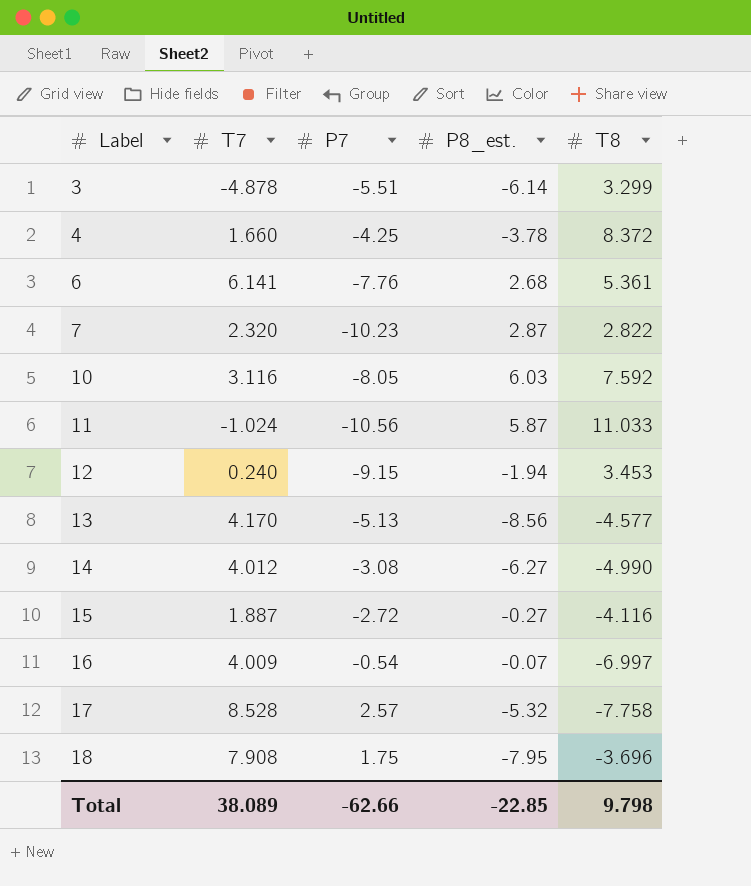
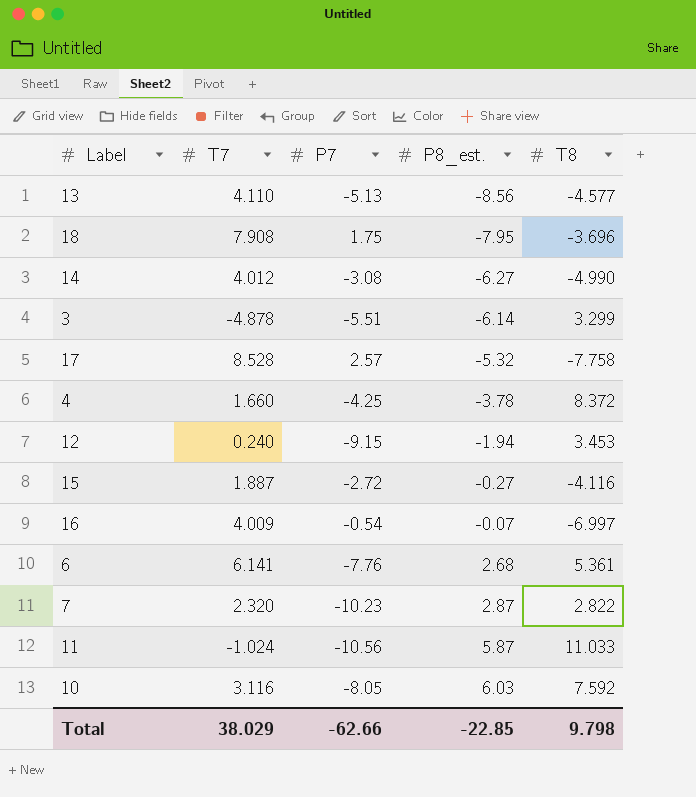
row order: Label ascending -> P8_est. ascending
13 | T7: 4.170 -> 4.110
Total | T7: 38.089 -> 38.029

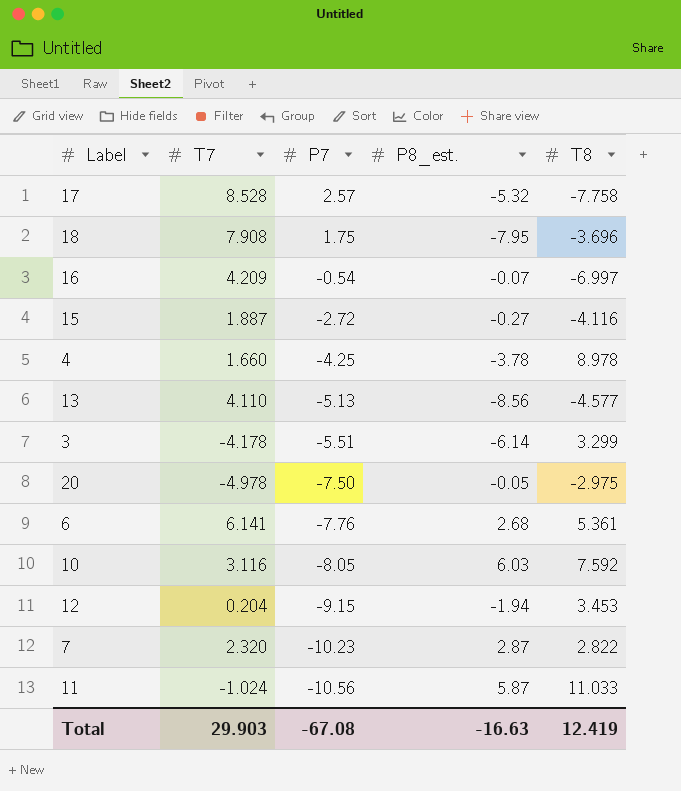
row order: P8_est. ascending -> P7 descending
row 14: 4.012 | -3.08 | -6.27 | -4.990 -> none
16 | T7: 4.009 -> 4.209
4 | T8: 8.372 -> 8.978
3 | T7: -4.878 -> -4.178
row 20: none -> -4.978 | -7.50 | -0.05 | -2.975
12 | T7: 0.240 -> 0.204
Total | T7: 38.029 -> 29.903
Total | P7: -62.66 -> -67.08
Total | P8_est.: -22.85 -> -16.63
Total | T8: 9.798 -> 12.419

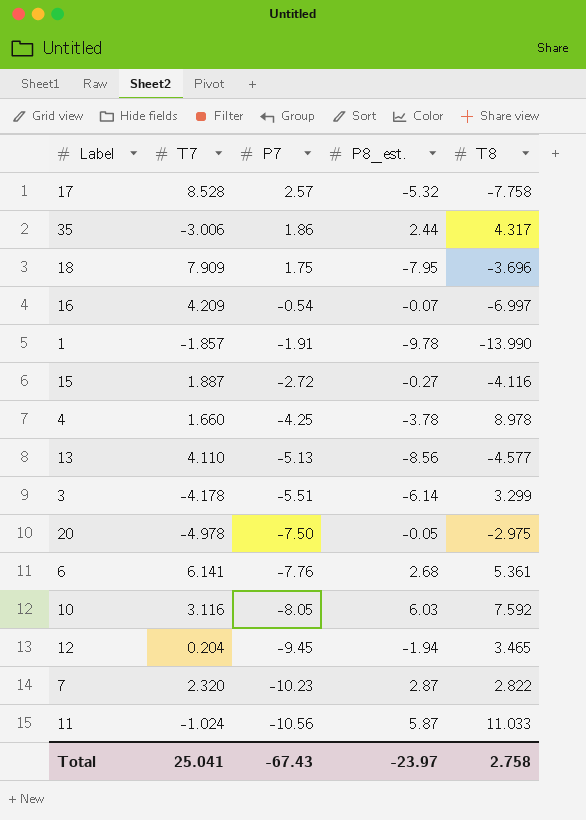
row 35: none -> -3.006 | 1.86 | 2.44 | 4.317
18 | T7: 7.908 -> 7.909
row 1: none -> -1.857 | -1.91 | -9.78 | -13.990
12 | P7: -9.15 -> -9.45
12 | T8: 3.453 -> 3.465
Total | T7: 29.903 -> 25.041
Total | P7: -67.08 -> -67.43
Total | P8_est.: -16.63 -> -23.97
Total | T8: 12.419 -> 2.758

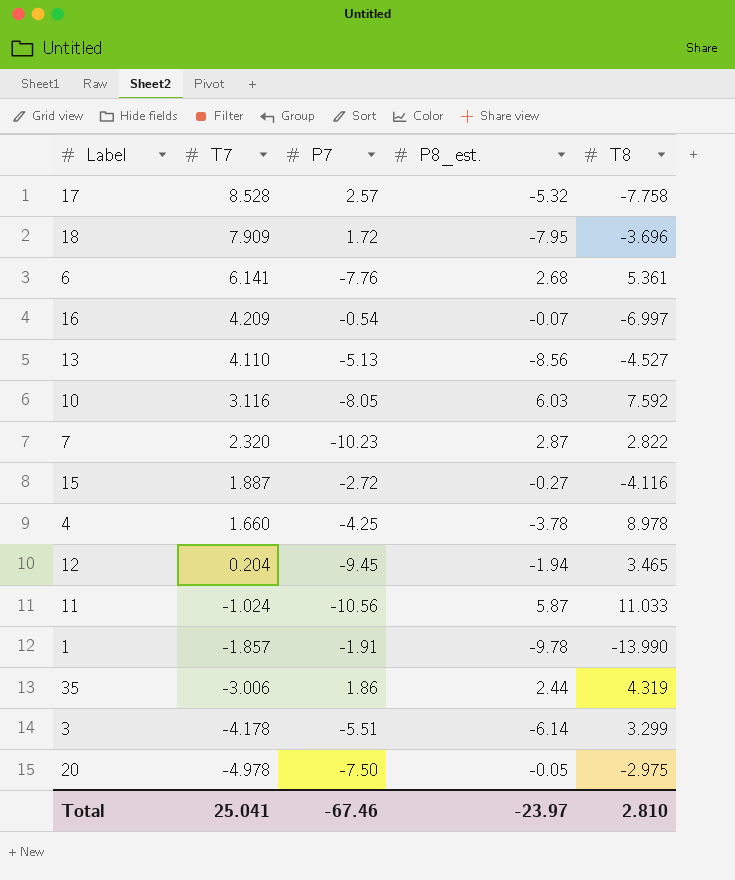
row order: P7 descending -> T7 descending
18 | P7: 1.75 -> 1.72
13 | T8: -4.577 -> -4.527
35 | T8: 4.317 -> 4.319
Total | P7: -67.43 -> -67.46
Total | T8: 2.758 -> 2.810

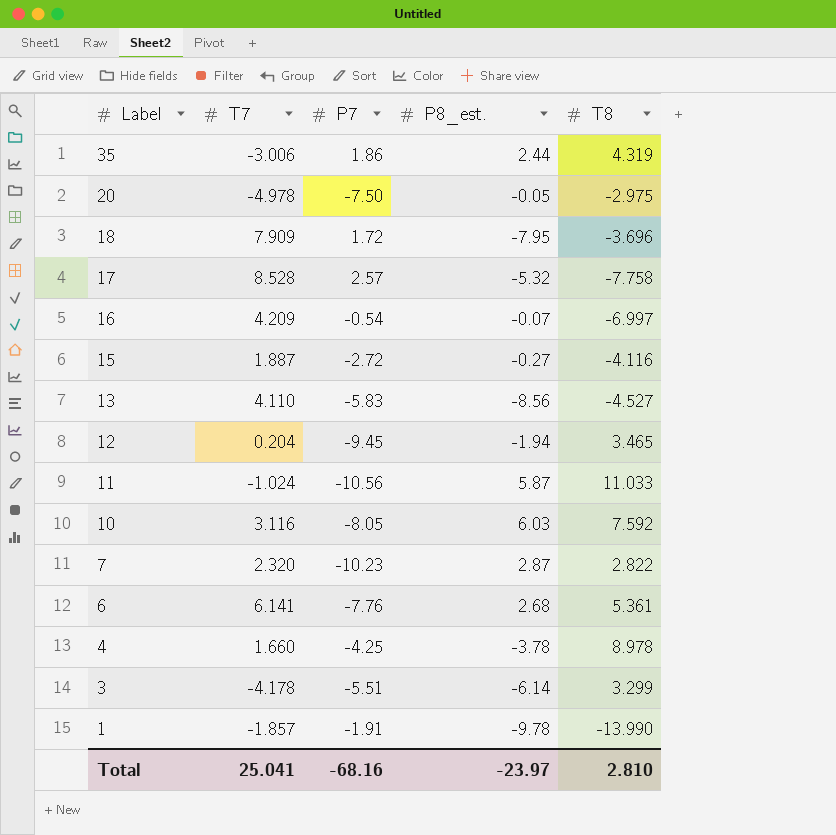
row order: T7 descending -> Label descending
13 | P7: -5.13 -> -5.83
Total | P7: -67.46 -> -68.16

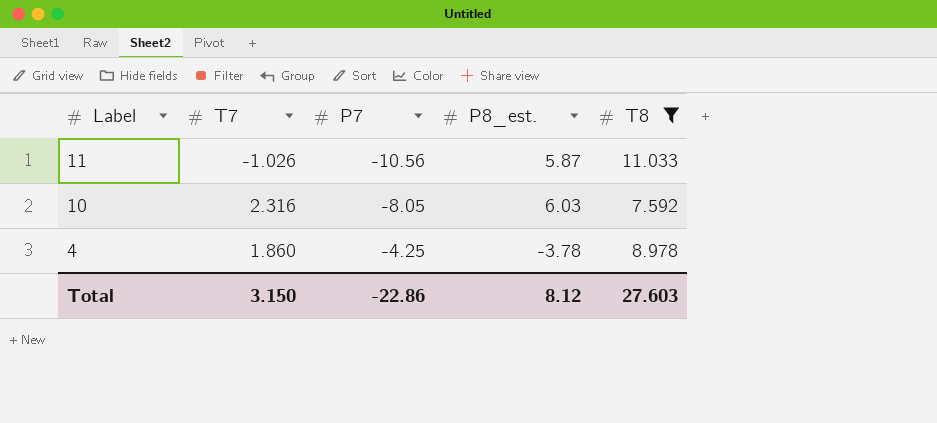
filter: none -> T8 >= 7.592
11 | T7: -1.024 -> -1.026
10 | T7: 3.116 -> 2.316
4 | T7: 1.660 -> 1.860
Total | T7: 25.041 -> 3.150
Total | P7: -68.16 -> -22.86
Total | P8_est.: -23.97 -> 8.12
Total | T8: 2.810 -> 27.603

